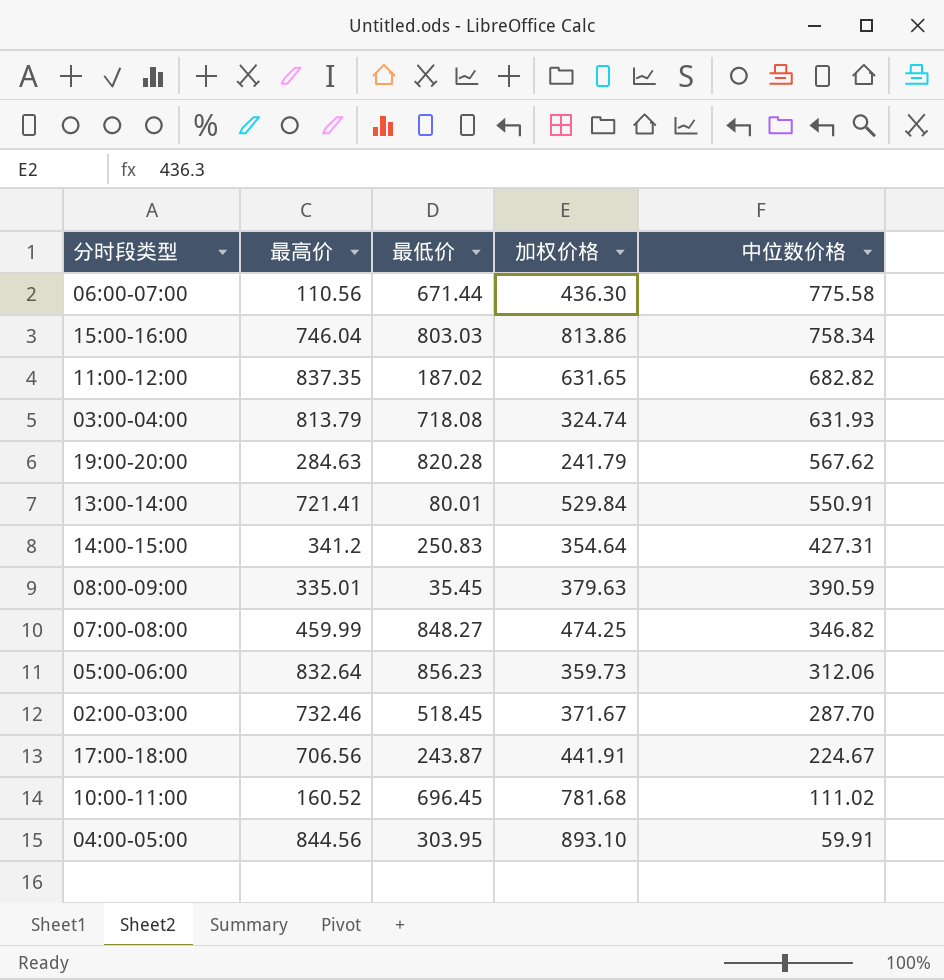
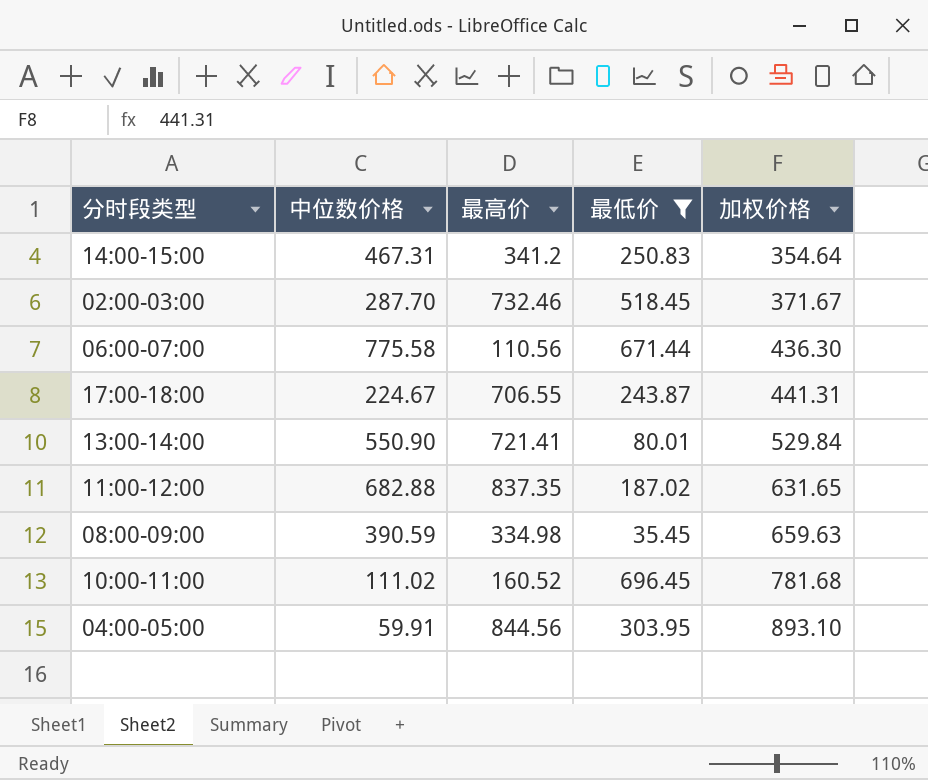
filter: none -> 最低价 <= 696.45
row order: 中位数价格 descending -> 加权价格 ascending
column 中位数价格 | position: 5 -> 2
14:00-15:00 | 中位数价格: 427.31 -> 467.31
17:00-18:00 | 最高价: 706.56 -> 706.55
17:00-18:00 | 加权价格: 441.91 -> 441.31
13:00-14:00 | 中位数价格: 550.91 -> 550.90
11:00-12:00 | 中位数价格: 682.82 -> 682.88
08:00-09:00 | 最高价: 335.01 -> 334.98
08:00-09:00 | 加权价格: 379.63 -> 659.63

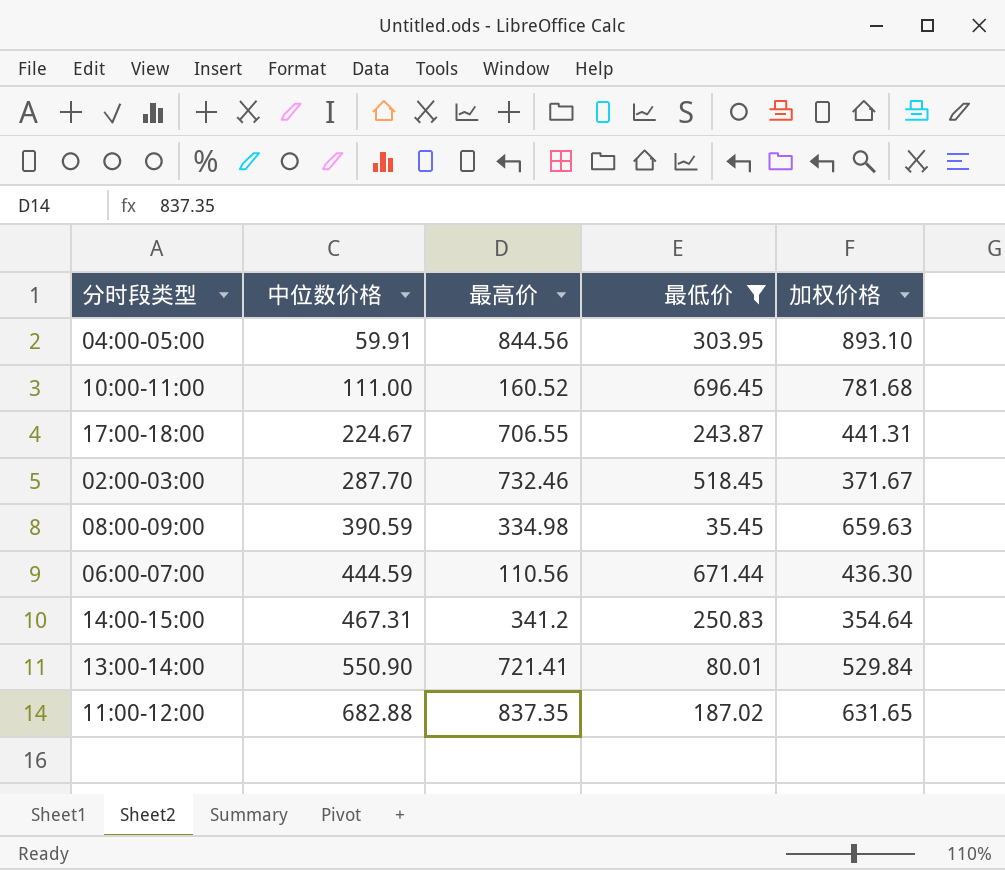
row order: 加权价格 ascending -> 中位数价格 ascending
10:00-11:00 | 中位数价格: 111.02 -> 111.00
06:00-07:00 | 中位数价格: 775.58 -> 444.59

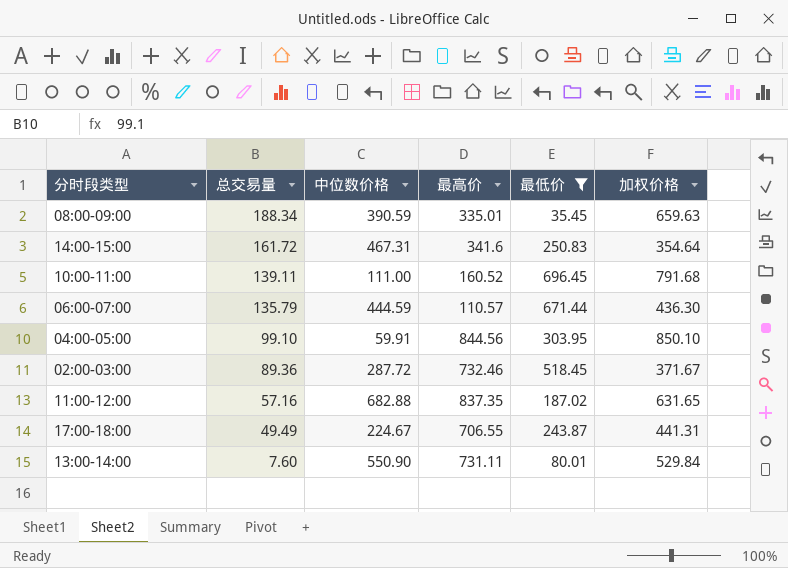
row order: 中位数价格 ascending -> 总交易量 descending
column 总交易量 | position: none -> 2
08:00-09:00 | 最高价: 334.98 -> 335.01
14:00-15:00 | 最高价: 341.2 -> 341.6
10:00-11:00 | 加权价格: 781.68 -> 791.68
06:00-07:00 | 最高价: 110.56 -> 110.57
04:00-05:00 | 加权价格: 893.10 -> 850.10
02:00-03:00 | 中位数价格: 287.70 -> 287.72
13:00-14:00 | 最高价: 721.41 -> 731.11

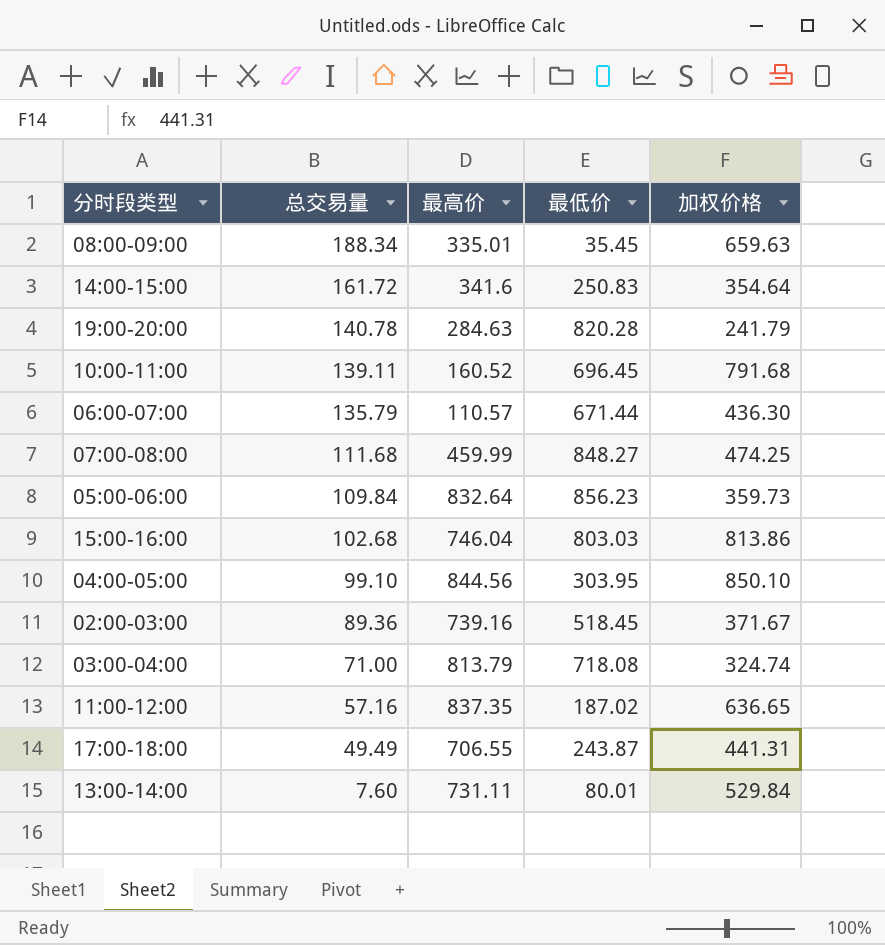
filter: 最低价 <= 696.45 -> none
column 中位数价格 | position: 3 -> none
02:00-03:00 | 最高价: 732.46 -> 739.16
11:00-12:00 | 加权价格: 631.65 -> 636.65

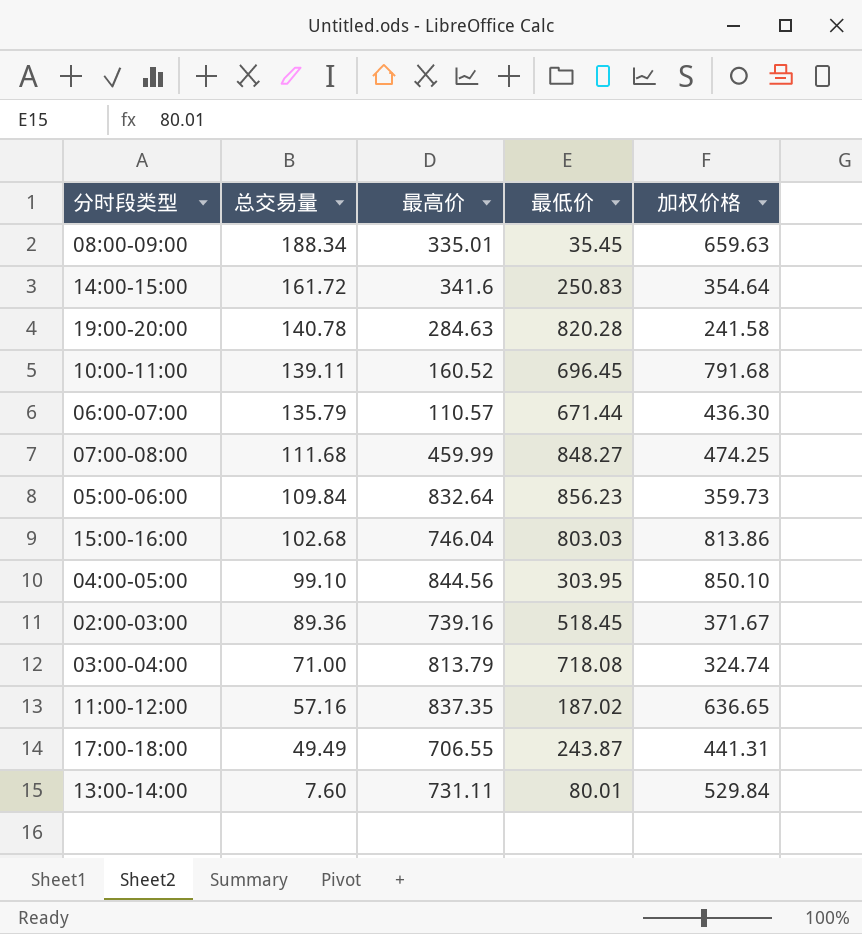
19:00-20:00 | 加权价格: 241.79 -> 241.58

